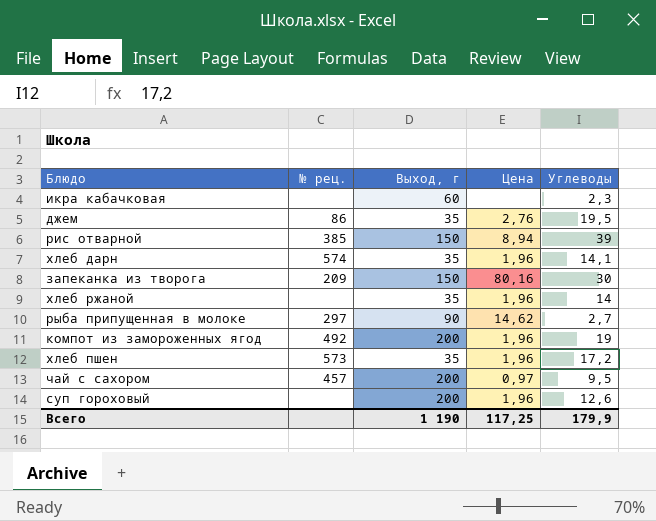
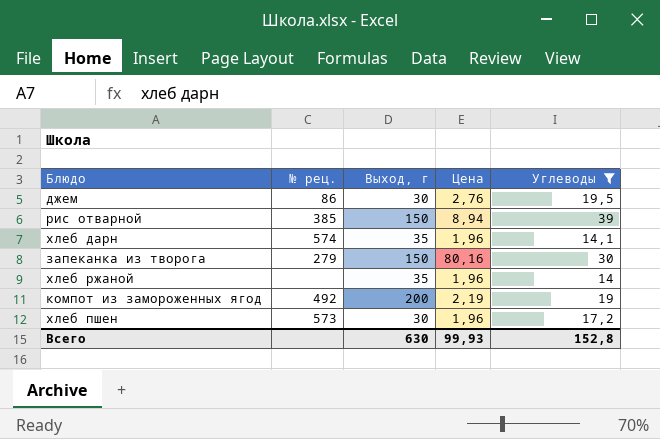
filter: none -> Углеводы >= 14
джем | Выход, г: 35 -> 30
запеканка из творога | № рец.: 209 -> 279
компот из замороженных ягод | Цена: 1,96 -> 2,19
хлеб пшен | Выход, г: 35 -> 30
Всего | Выход, г: 1 190 -> 630
Всего | Цена: 117,25 -> 99,93
Всего | Углеводы: 179,9 -> 152,8

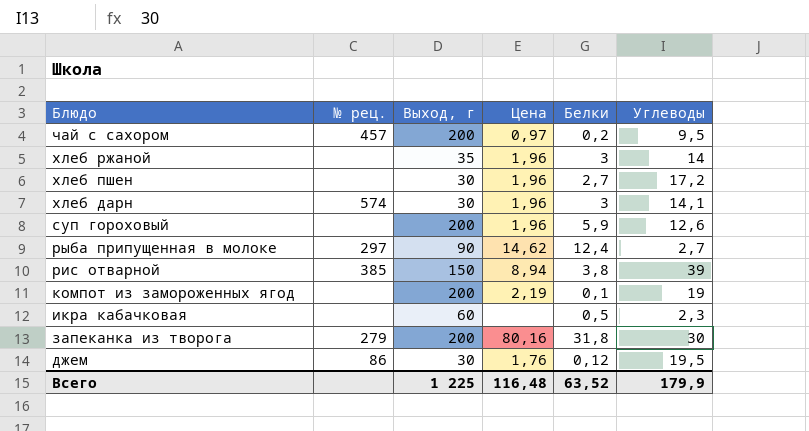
filter: Углеводы >= 14 -> none
row order: none -> Блюдо descending
column Белки | position: none -> 5
хлеб пшен | № рец.: 573 -> none
хлеб дарн | Выход, г: 35 -> 30
компот из замороженных ягод | № рец.: 492 -> none
запеканка из творога | Выход, г: 150 -> 200
джем | Цена: 2,76 -> 1,76
Всего | Выход, г: 630 -> 1 225
Всего | Цена: 99,93 -> 116,48
Всего | Углеводы: 152,8 -> 179,9

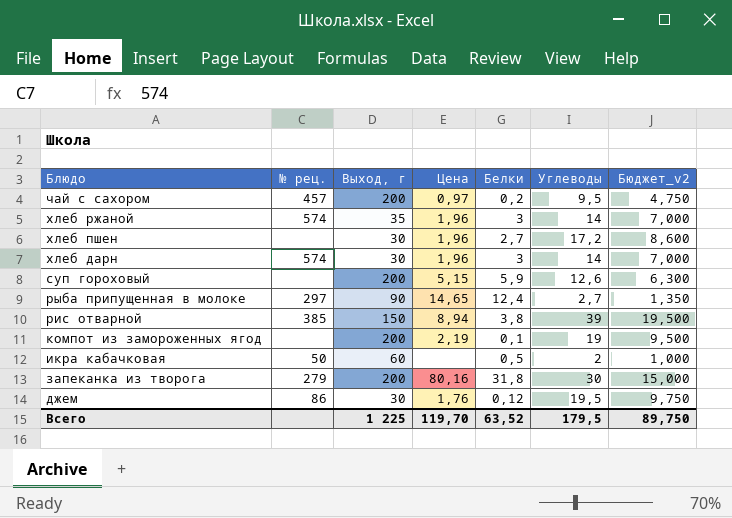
column Бюджет_v2 | formula: none -> [Углеводы] * 0,5
хлеб ржаной | № рец.: none -> 574
хлеб дарн | Углеводы: 14,1 -> 14
суп гороховый | Цена: 1,96 -> 5,15
рыба припущенная в молоке | Цена: 14,62 -> 14,65
икра кабачковая | № рец.: none -> 50
икра кабачковая | Углеводы: 2,3 -> 2
Всего | Цена: 116,48 -> 119,70
Всего | Углеводы: 179,9 -> 179,5

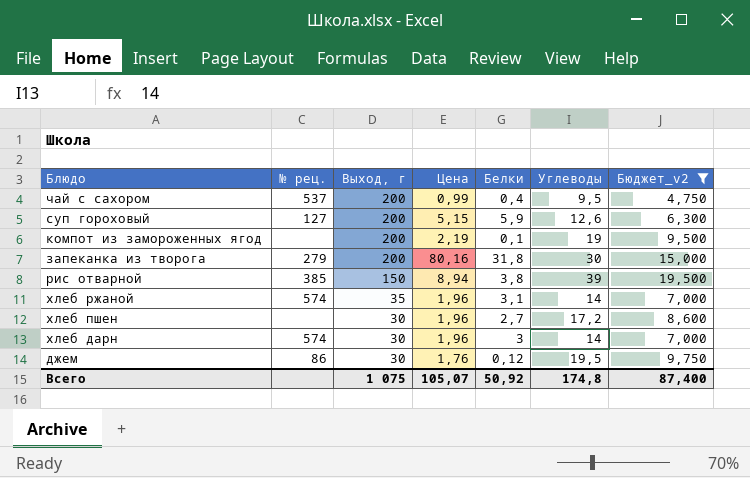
filter: none -> Бюджет_v2 >= 4,750
row order: Блюдо descending -> Выход, г descending
чай с сахором | № рец.: 457 -> 537
чай с сахором | Цена: 0,97 -> 0,99
чай с сахором | Белки: 0,2 -> 0,4
суп гороховый | № рец.: none -> 127
хлеб ржаной | Белки: 3 -> 3,1
Всего | Выход, г: 1 225 -> 1 075
Всего | Цена: 119,70 -> 105,07
Всего | Белки: 63,52 -> 50,92
Всего | Углеводы: 179,5 -> 174,8
Всего | Бюджет_v2: 89,750 -> 87,400

